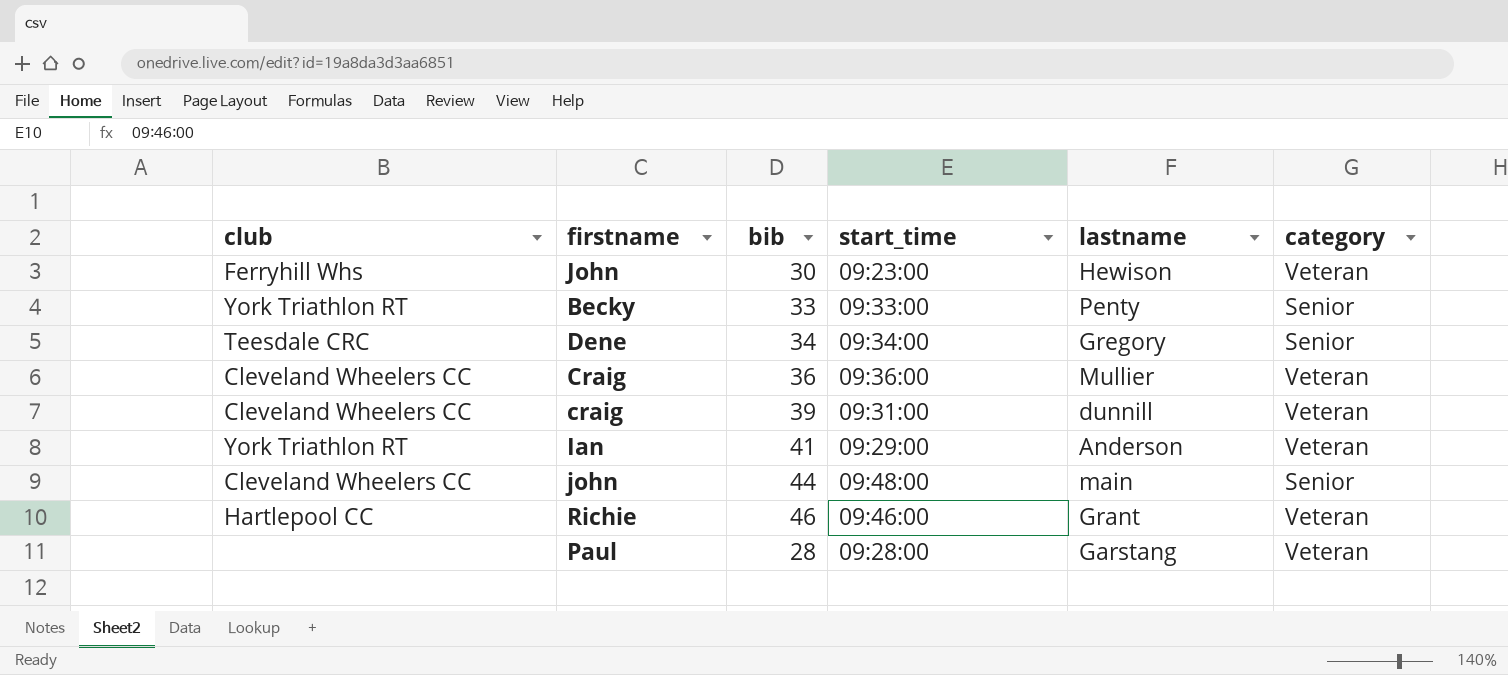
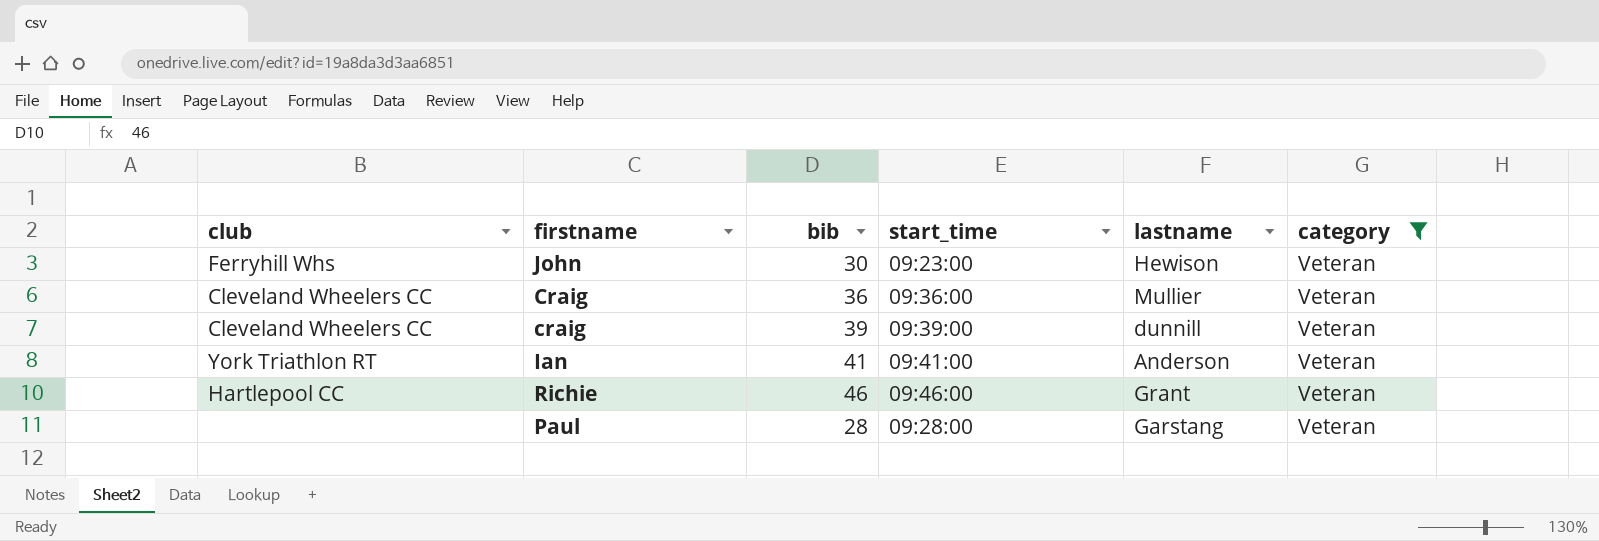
filter: none -> category = Veteran
craig | start_time: 09:31:00 -> 09:39:00
Ian | start_time: 09:29:00 -> 09:41:00

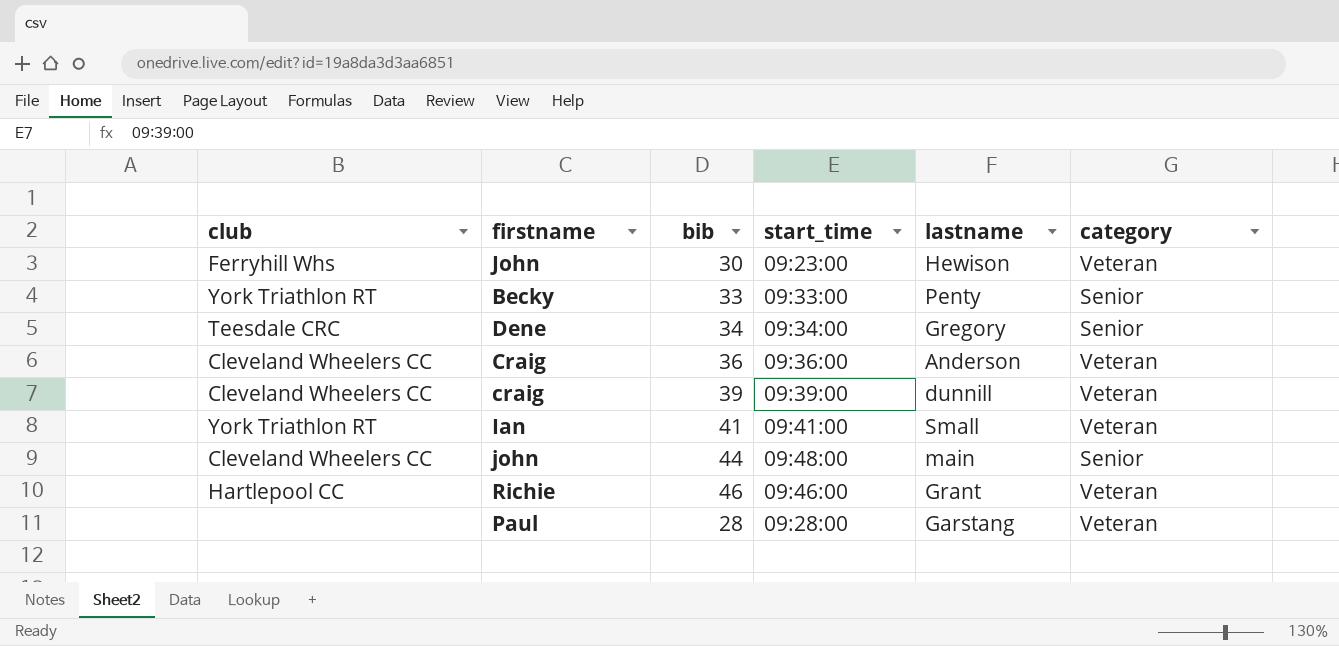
filter: category = Veteran -> none
Craig | lastname: Mullier -> Anderson
Ian | lastname: Anderson -> Small

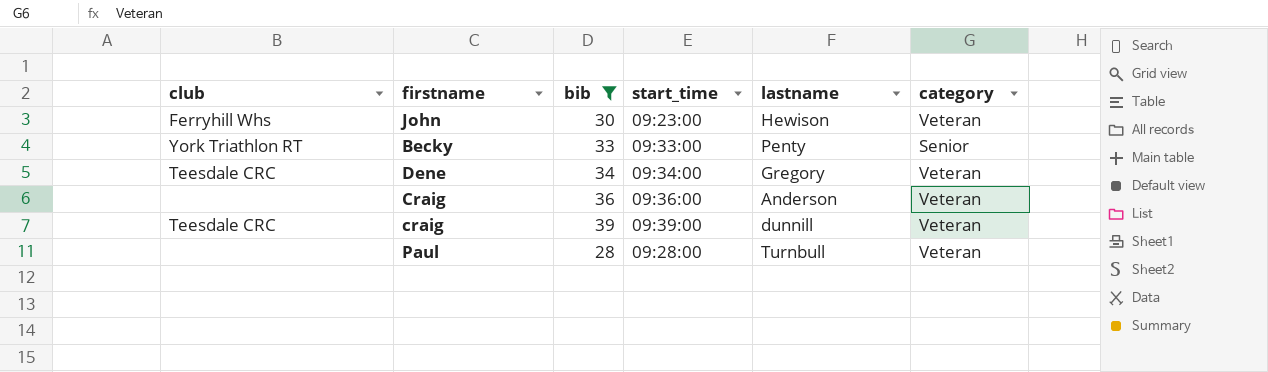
filter: none -> bib <= 39
Dene | category: Senior -> Veteran
Craig | club: Cleveland Wheelers CC -> none
craig | club: Cleveland Wheelers CC -> Teesdale CRC
Paul | lastname: Garstang -> Turnbull

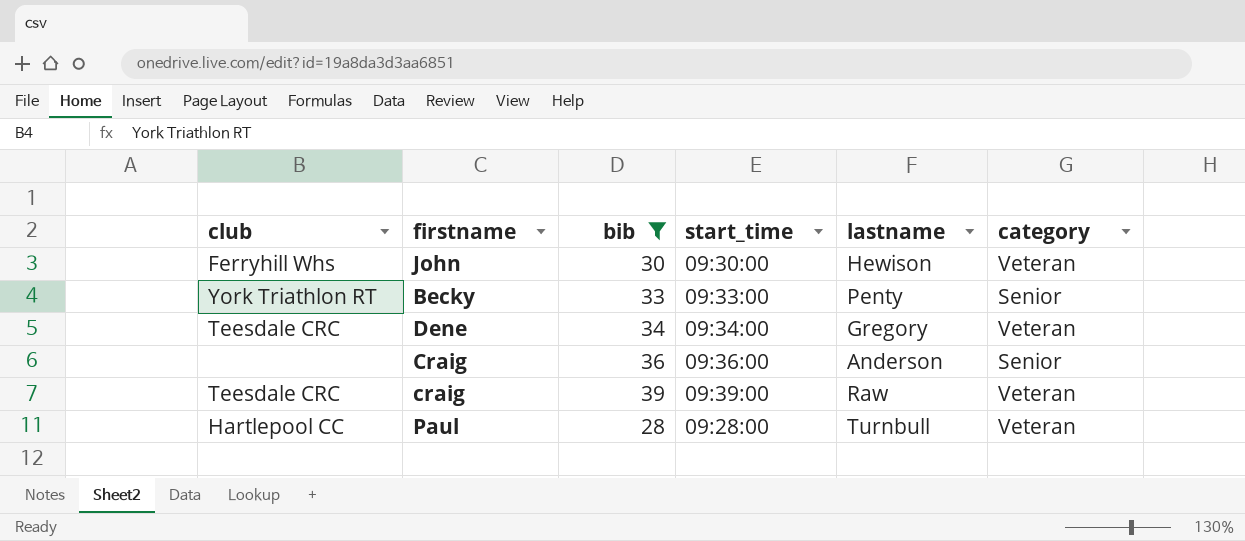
John | start_time: 09:23:00 -> 09:30:00
Craig | category: Veteran -> Senior
craig | lastname: dunnill -> Raw
Paul | club: none -> Hartlepool CC

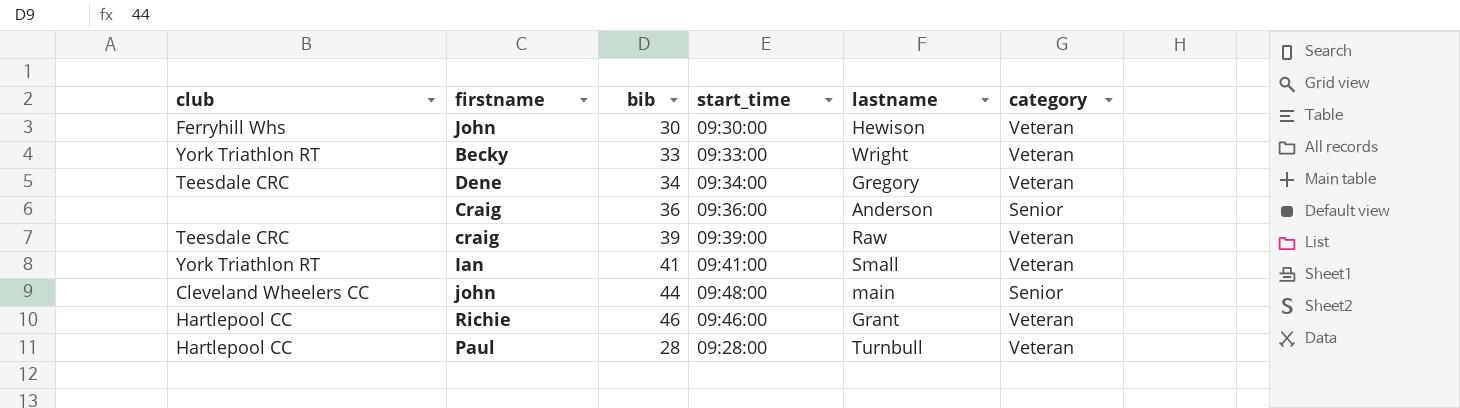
filter: bib <= 39 -> none
Becky | lastname: Penty -> Wright
Becky | category: Senior -> Veteran

